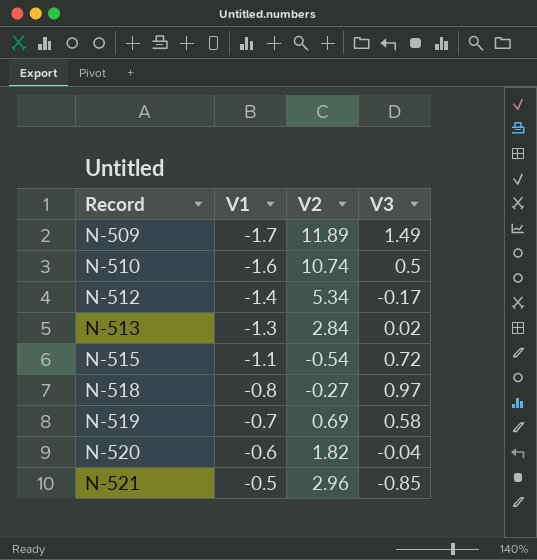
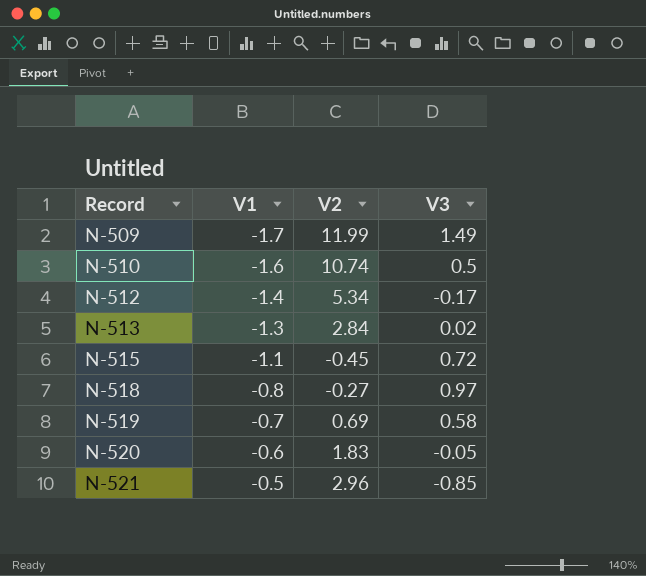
N-509 | V2: 11.89 -> 11.99
N-515 | V2: -0.54 -> -0.45
N-520 | V2: 1.82 -> 1.83
N-520 | V3: -0.04 -> -0.05

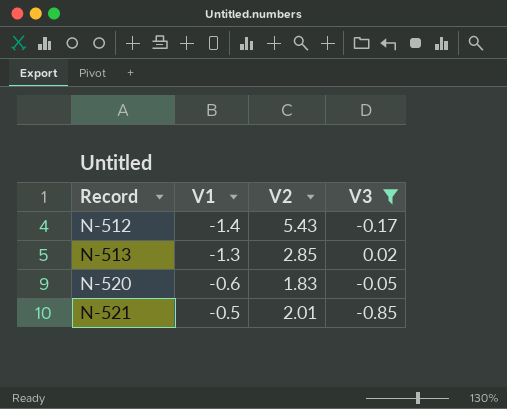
filter: none -> V3 <= 0.02
N-512 | V2: 5.34 -> 5.43
N-513 | V2: 2.84 -> 2.85
N-521 | V2: 2.96 -> 2.01

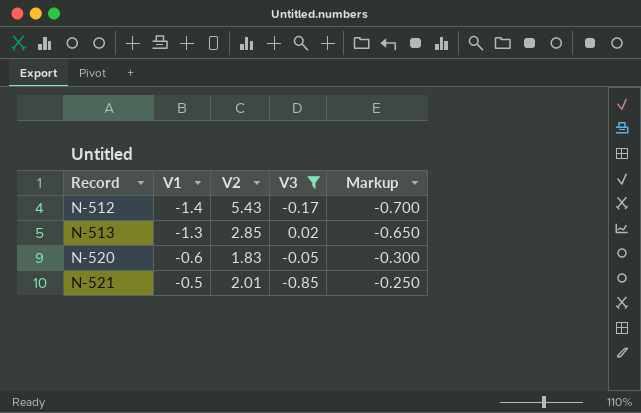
column Markup | formula: none -> [V1] * 0.5

